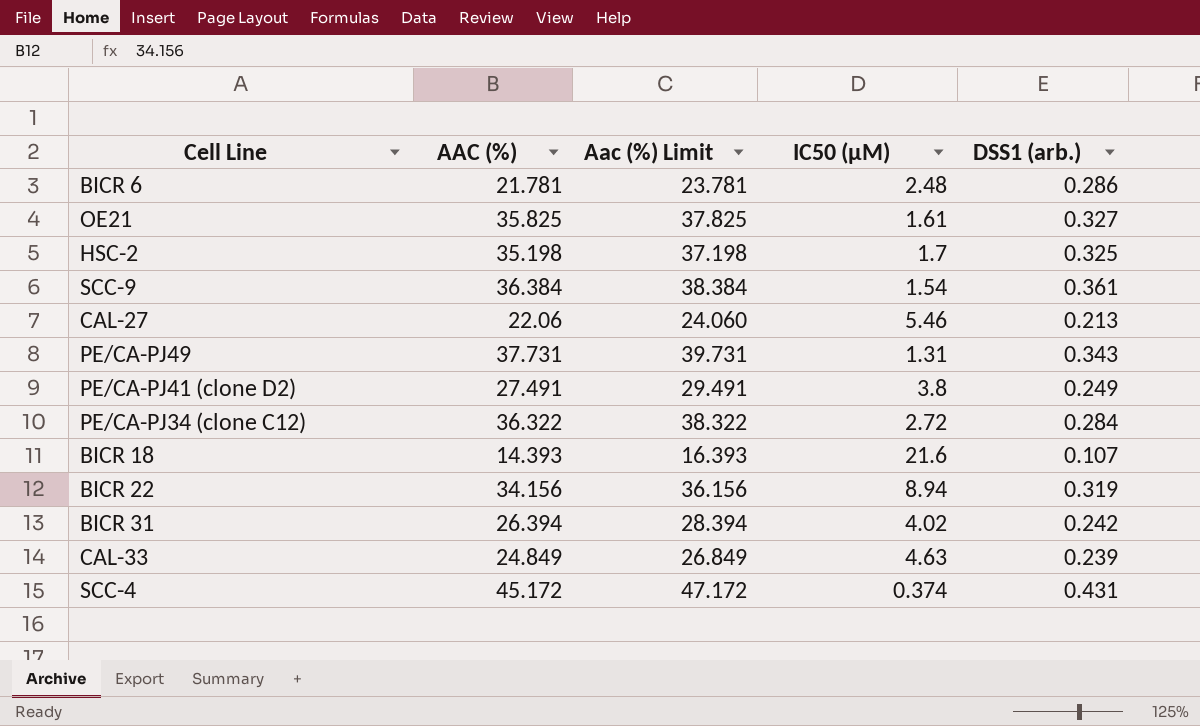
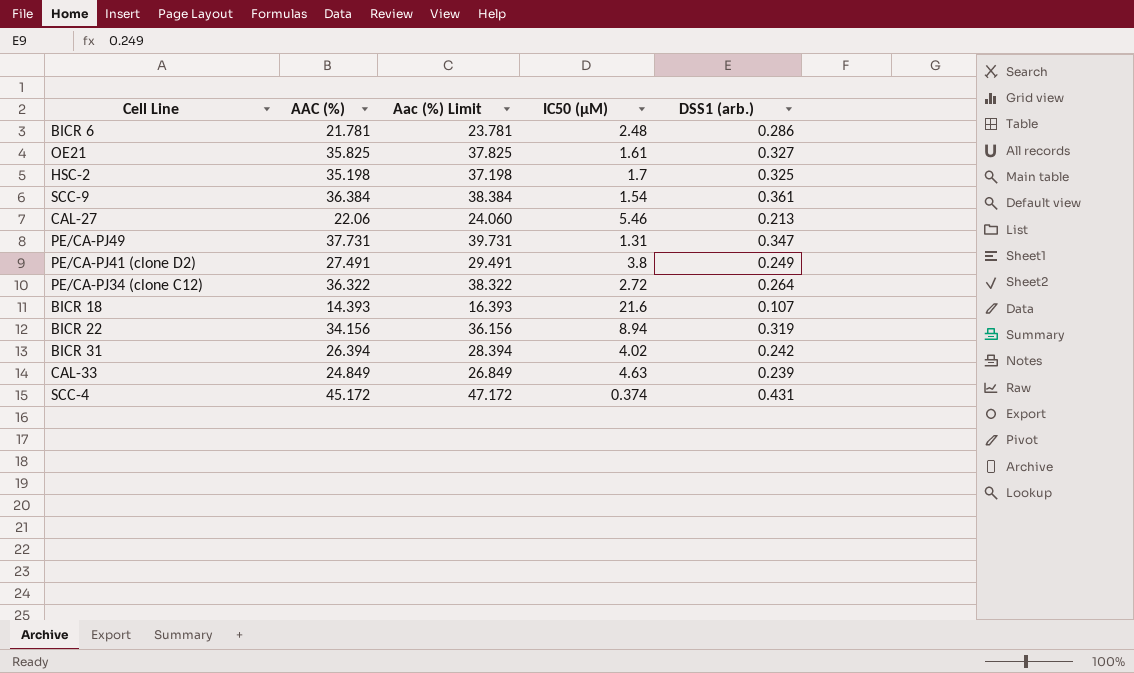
PE/CA-PJ49 | DSS1 (arb.): 0.343 -> 0.347
PE/CA-PJ34 (clone C12) | DSS1 (arb.): 0.284 -> 0.264

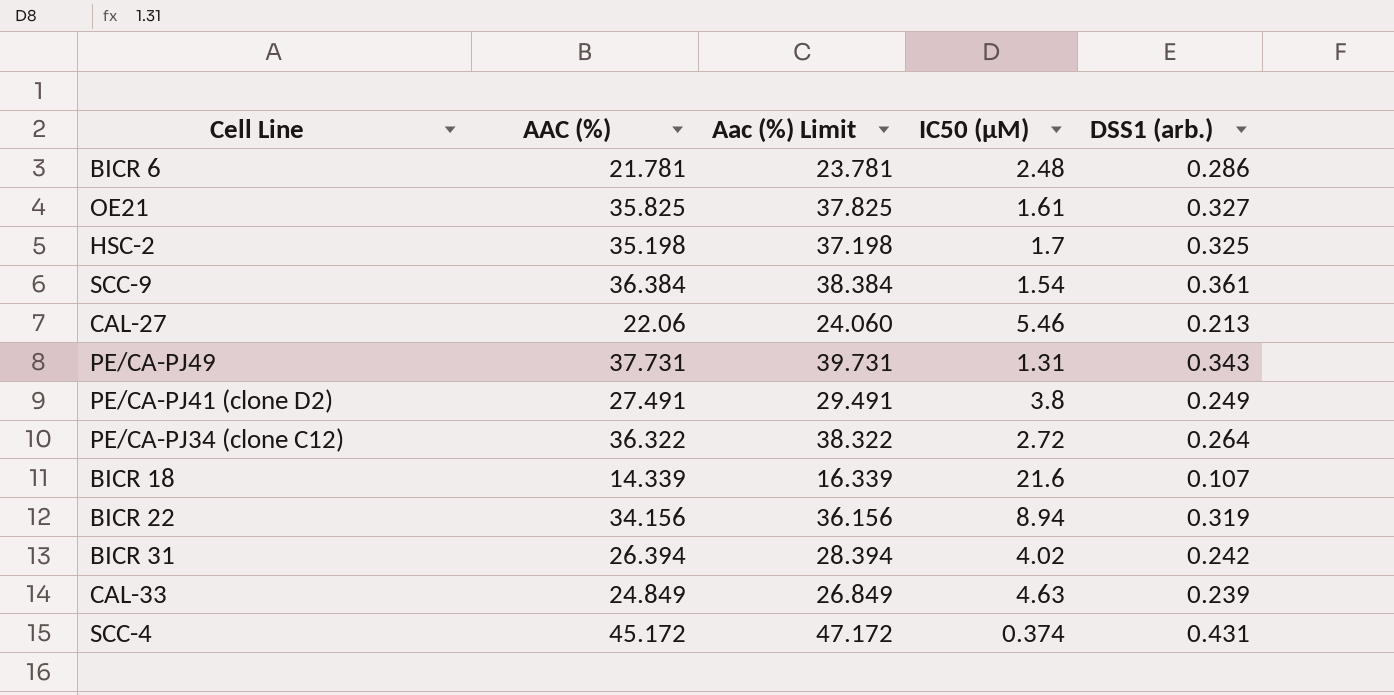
PE/CA-PJ49 | DSS1 (arb.): 0.347 -> 0.343
BICR 18 | AAC (%): 14.393 -> 14.339
BICR 18 | Aac (%) Limit: 16.393 -> 16.339

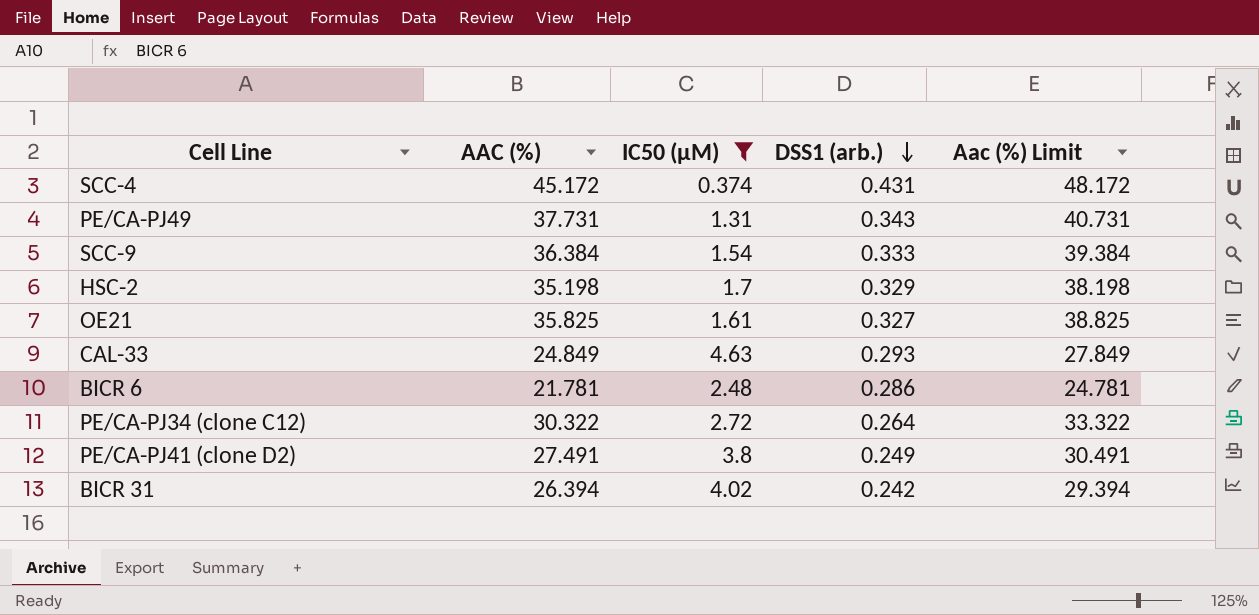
filter: none -> IC50 (µM) <= 4.63
row order: none -> DSS1 (arb.) descending
column Aac (%) Limit | formula: [AAC (%)] + 2 -> [AAC (%)] + 3
column Aac (%) Limit | position: 3 -> 5
SCC-9 | DSS1 (arb.): 0.361 -> 0.333
HSC-2 | DSS1 (arb.): 0.325 -> 0.329
CAL-33 | DSS1 (arb.): 0.239 -> 0.293
PE/CA-PJ34 (clone C12) | AAC (%): 36.322 -> 30.322

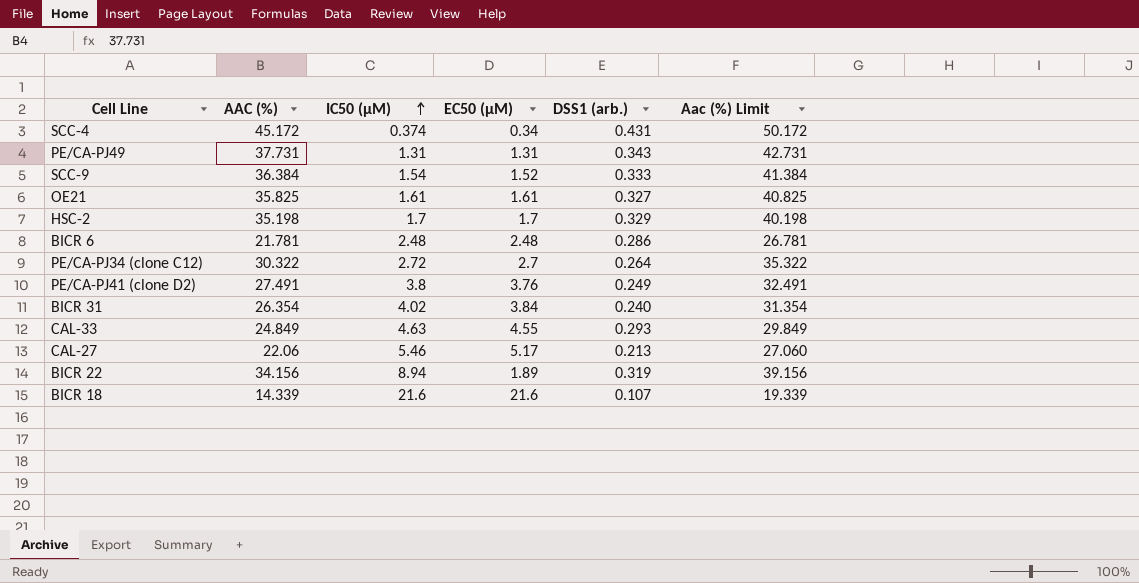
filter: IC50 (µM) <= 4.63 -> none
row order: DSS1 (arb.) descending -> IC50 (µM) ascending
column EC50 (µM) | position: none -> 4
column Aac (%) Limit | formula: [AAC (%)] + 3 -> [AAC (%)] + 5
BICR 31 | AAC (%): 26.394 -> 26.354
BICR 31 | DSS1 (arb.): 0.242 -> 0.240

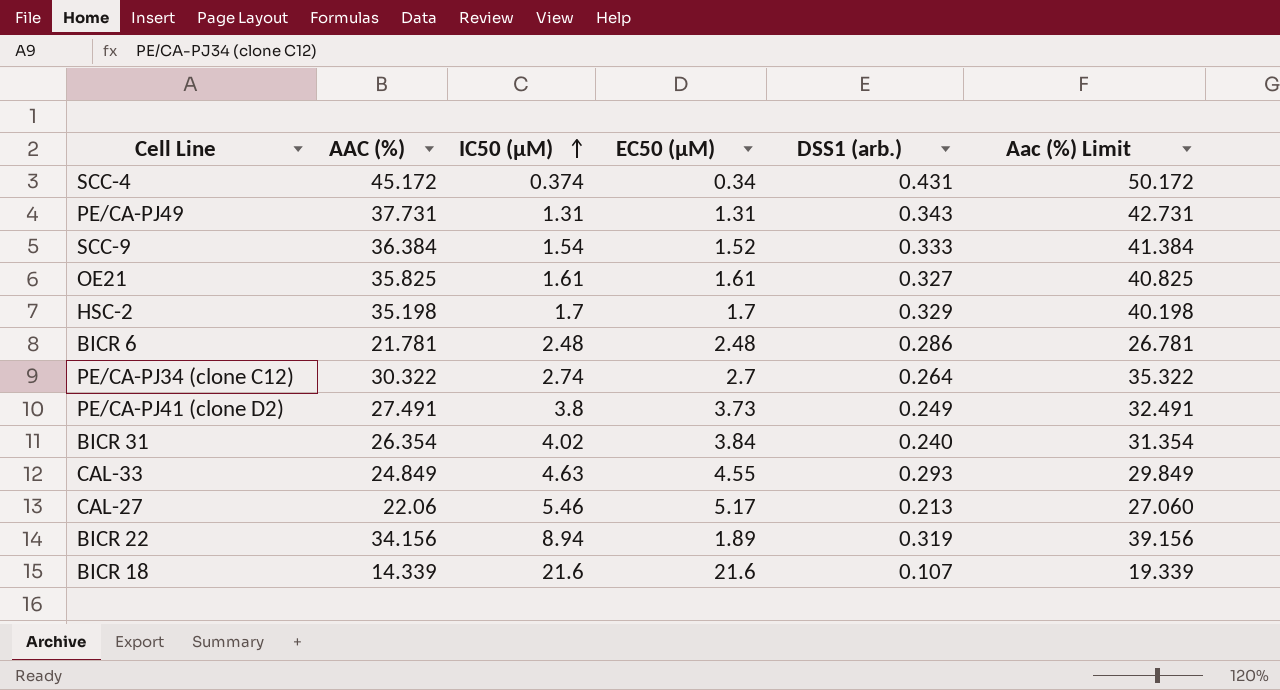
PE/CA-PJ34 (clone C12) | IC50 (µM): 2.72 -> 2.74
PE/CA-PJ41 (clone D2) | EC50 (µM): 3.76 -> 3.73

